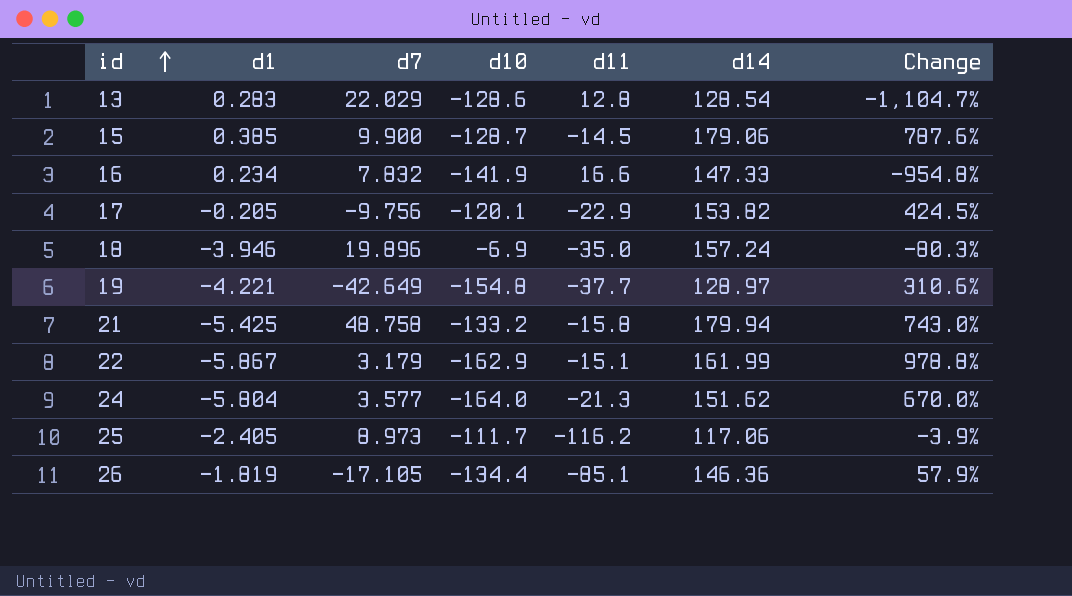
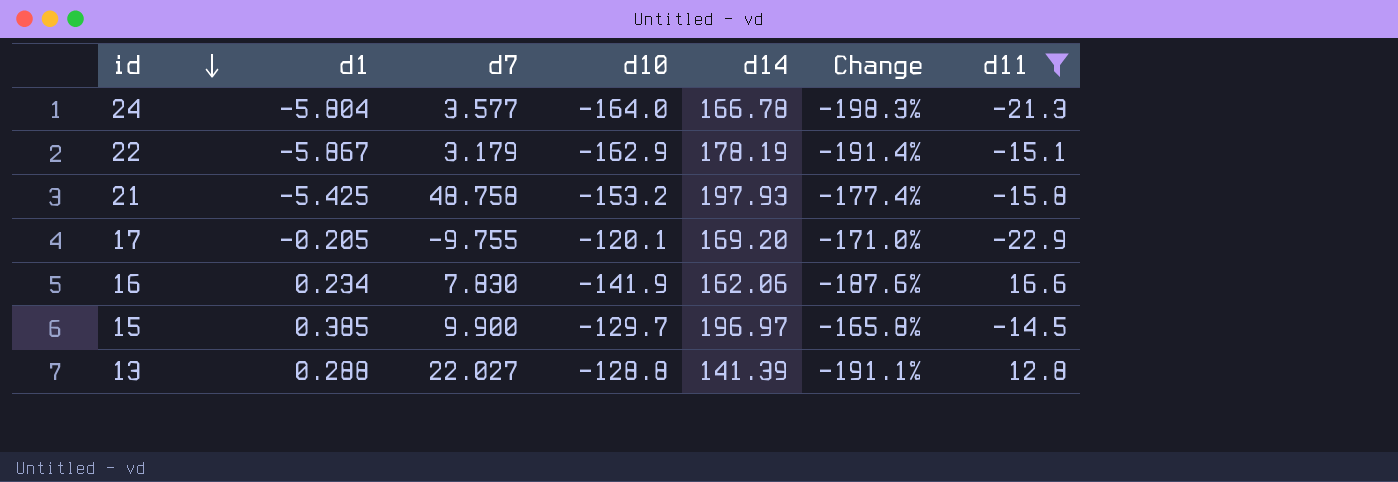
filter: none -> d11 >= -22.9
row order: id ascending -> id descending
column Change | formula: ([d10] - [d11]) / [d11] -> ([d10] - [d14]) / [d14]
column d11 | position: 5 -> 7
24 | d14: 151.62 -> 166.78
22 | d14: 161.99 -> 178.19
21 | d10: -133.2 -> -153.2
21 | d14: 179.94 -> 197.93
17 | d7: -9.756 -> -9.755
17 | d14: 153.82 -> 169.20
16 | d7: 7.832 -> 7.830
16 | d14: 147.33 -> 162.06
15 | d10: -128.7 -> -129.7
15 | d14: 179.06 -> 196.97
13 | d1: 0.283 -> 0.288
13 | d7: 22.029 -> 22.027
13 | d10: -128.6 -> -128.8
13 | d14: 128.54 -> 141.39

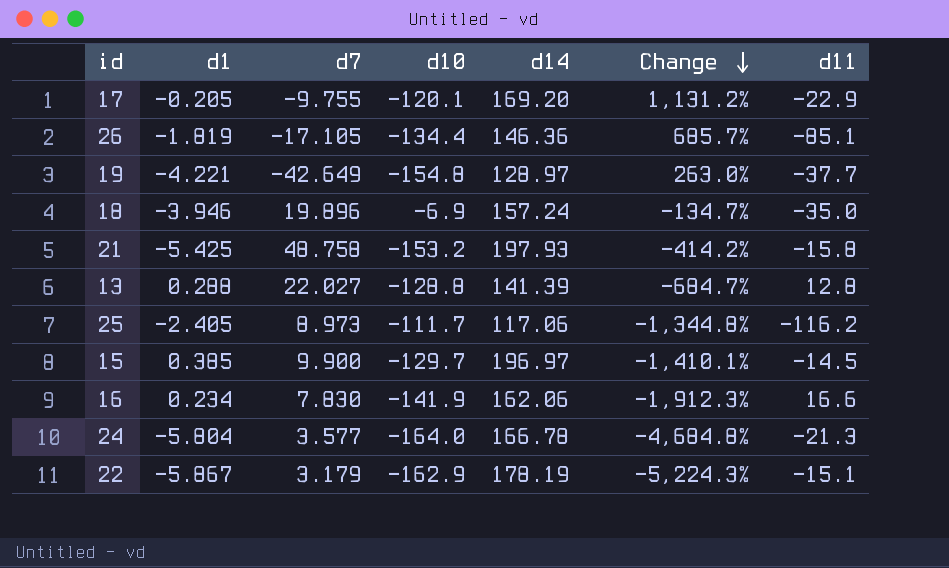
filter: d11 >= -22.9 -> none
row order: id descending -> Change descending
column Change | formula: ([d10] - [d14]) / [d14] -> ([d10] - [d7]) / [d7]

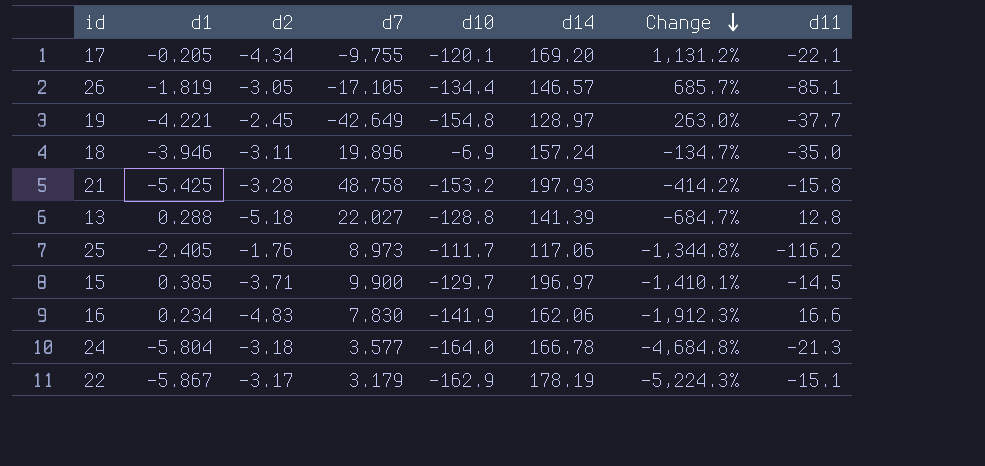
column d2 | position: none -> 3
17 | d11: -22.9 -> -22.1
26 | d14: 146.36 -> 146.57

